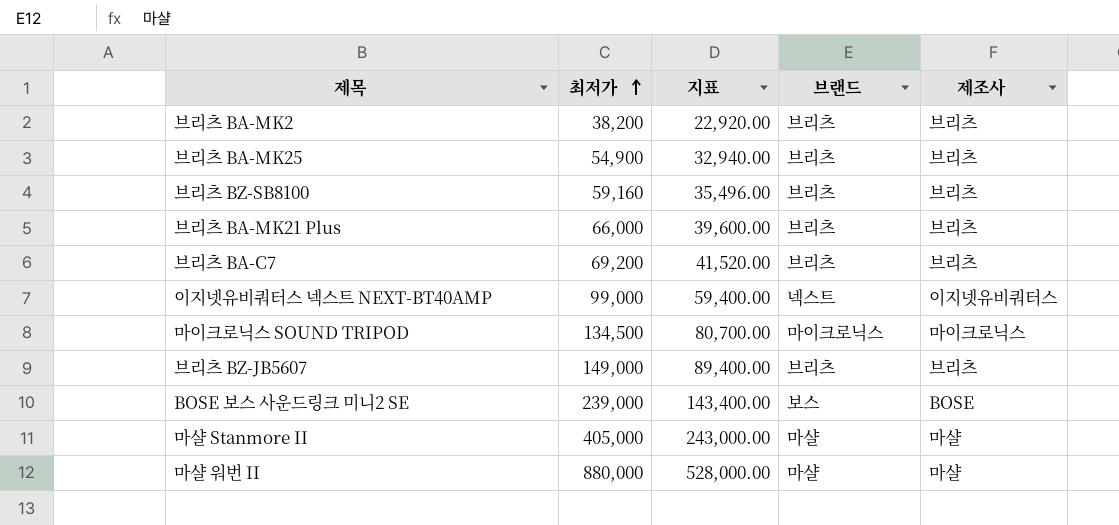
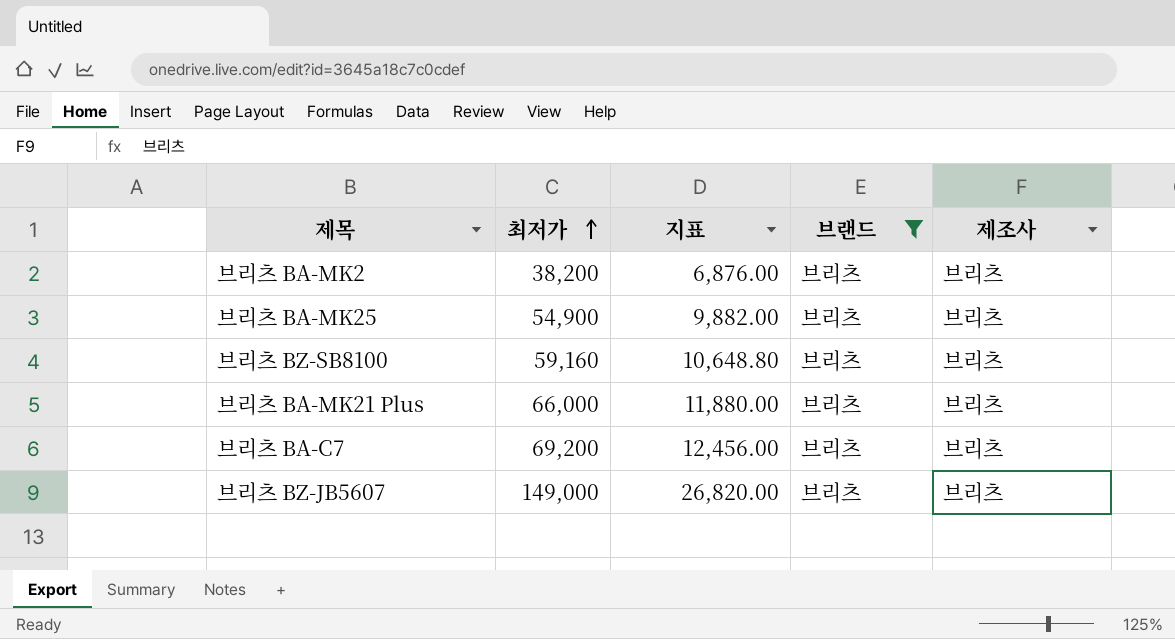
filter: none -> 브랜드 = 브리츠
column 지표 | formula: [최저가] * 0.6 -> [최저가] * 0.18

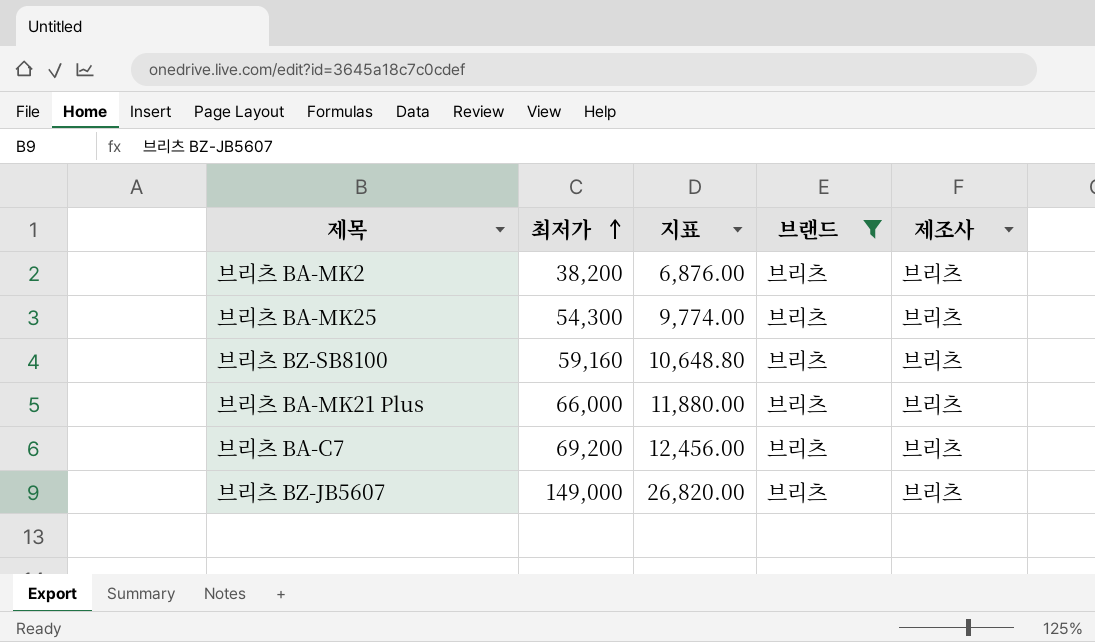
브리츠 BA-MK25 | 최저가: 54,900 -> 54,300
브리츠 BA-MK25 | 지표: 9,882.00 -> 9,774.00

